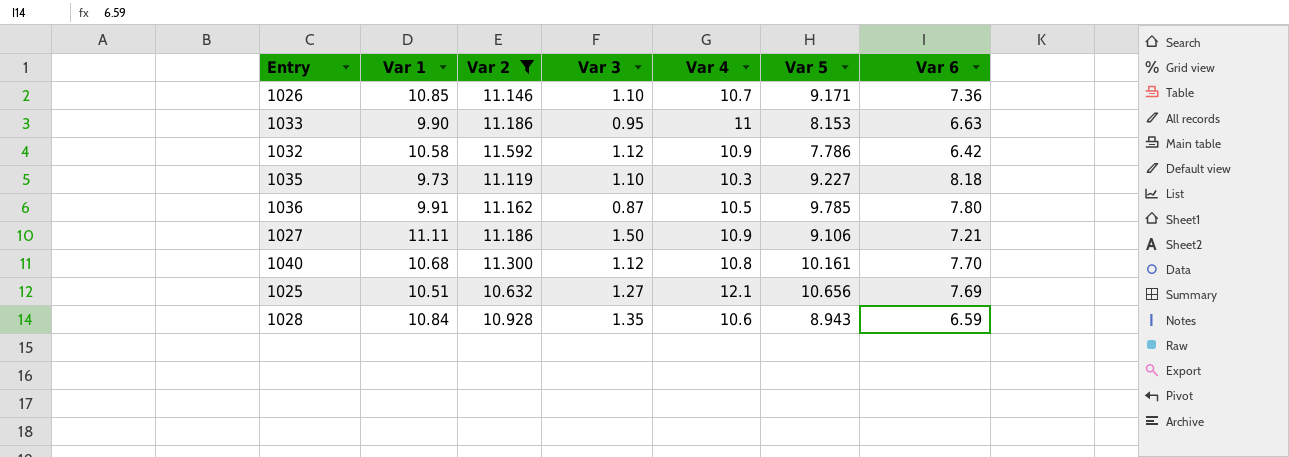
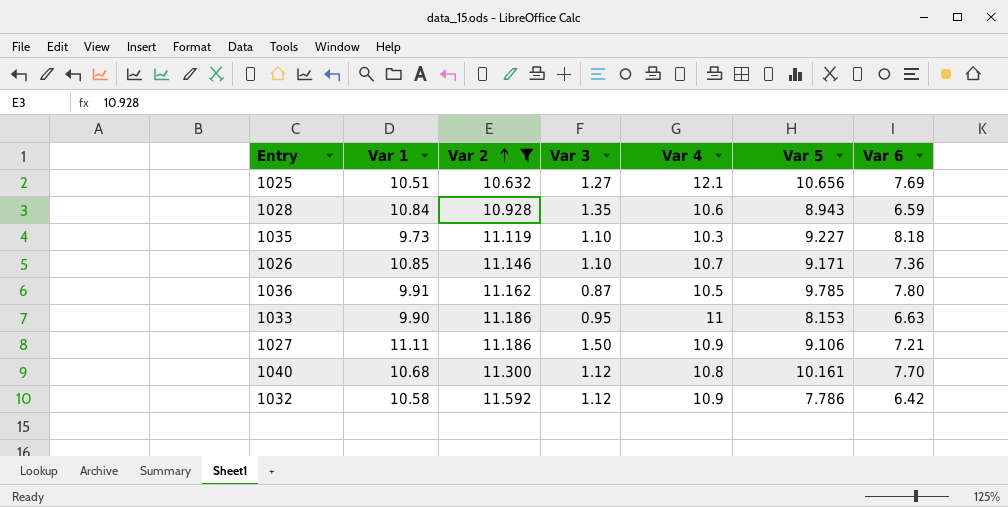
row order: none -> Var 2 ascending

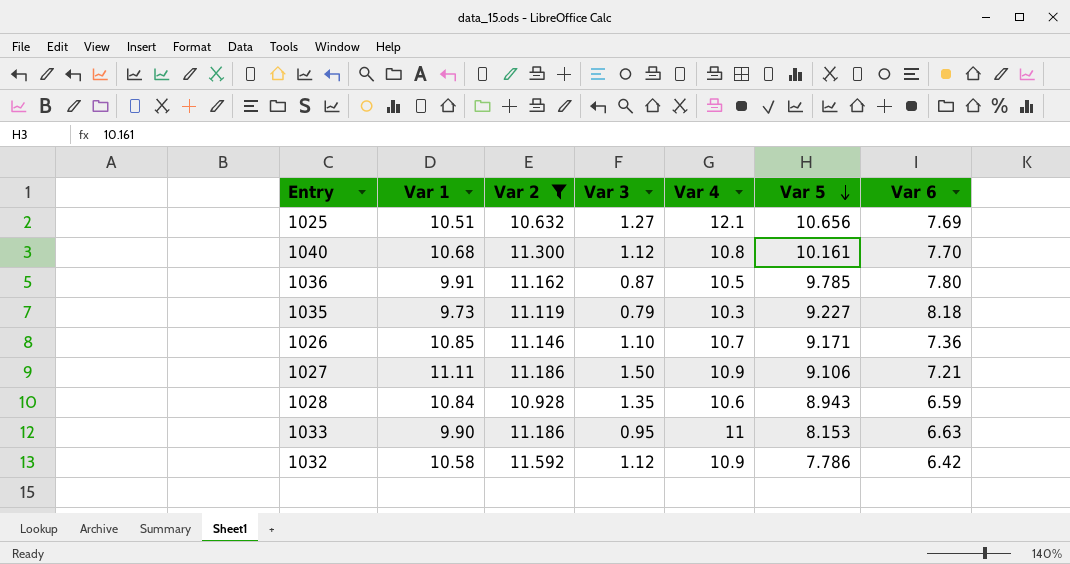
row order: Var 2 ascending -> Var 5 descending
1035 | Var 3: 1.10 -> 0.79

